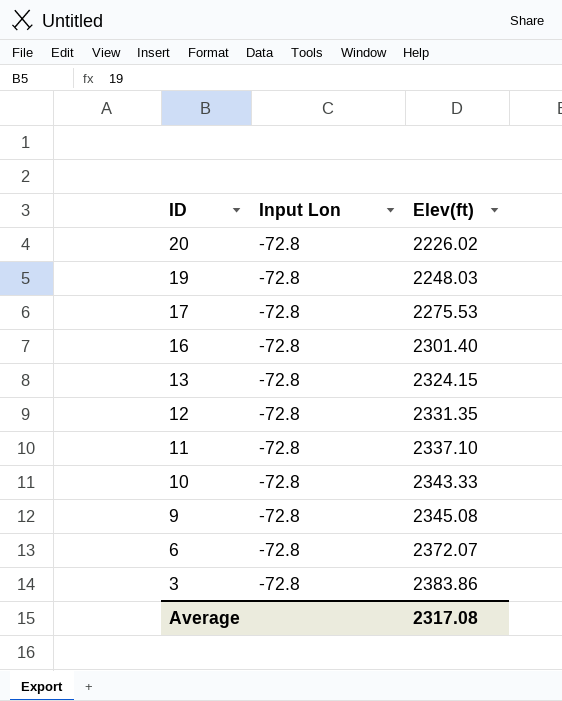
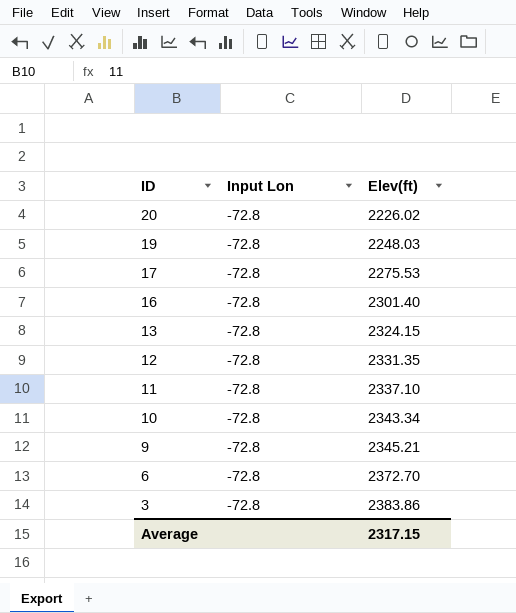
10 | Elev(ft): 2343.33 -> 2343.34
9 | Elev(ft): 2345.08 -> 2345.21
6 | Elev(ft): 2372.07 -> 2372.70
Average | Elev(ft): 2317.08 -> 2317.15

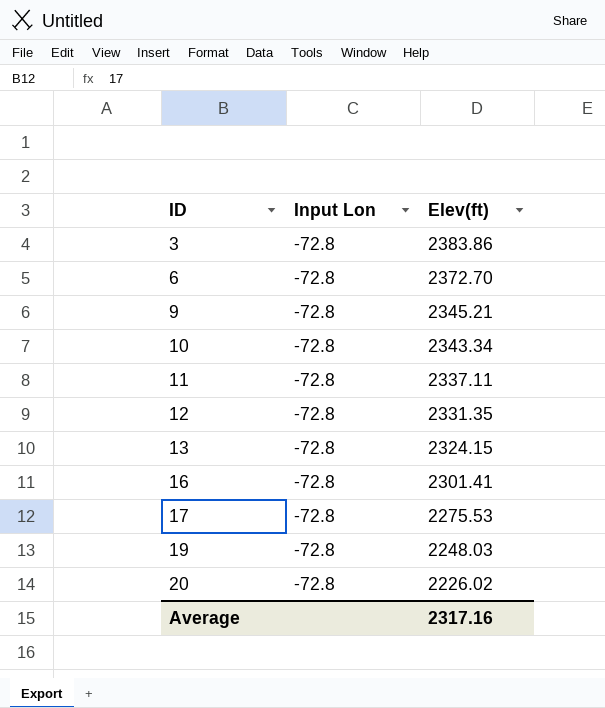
row order: ID descending -> ID ascending
11 | Elev(ft): 2337.10 -> 2337.11
16 | Elev(ft): 2301.40 -> 2301.41
Average | Elev(ft): 2317.15 -> 2317.16

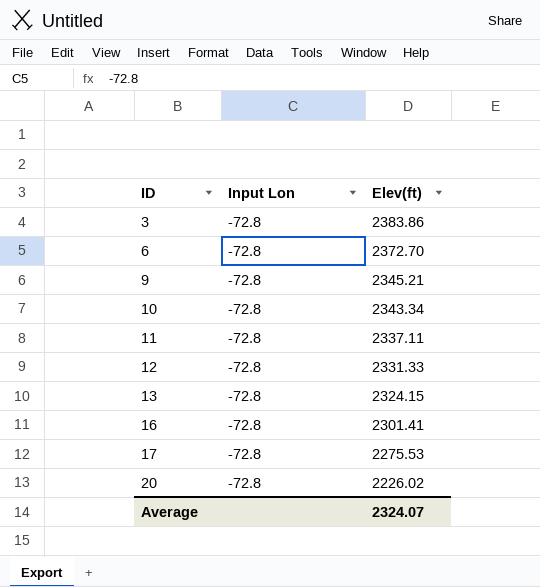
row 19: -72.8 | 2248.03 -> none
12 | Elev(ft): 2331.35 -> 2331.33
Average | Elev(ft): 2317.16 -> 2324.07

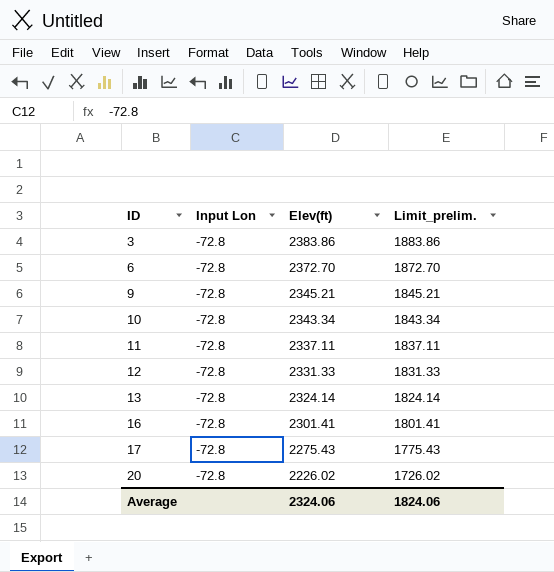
column Limit_prelim. | formula: none -> [Elev(ft)] - 500
13 | Elev(ft): 2324.15 -> 2324.14
17 | Elev(ft): 2275.53 -> 2275.43
Average | Elev(ft): 2324.07 -> 2324.06

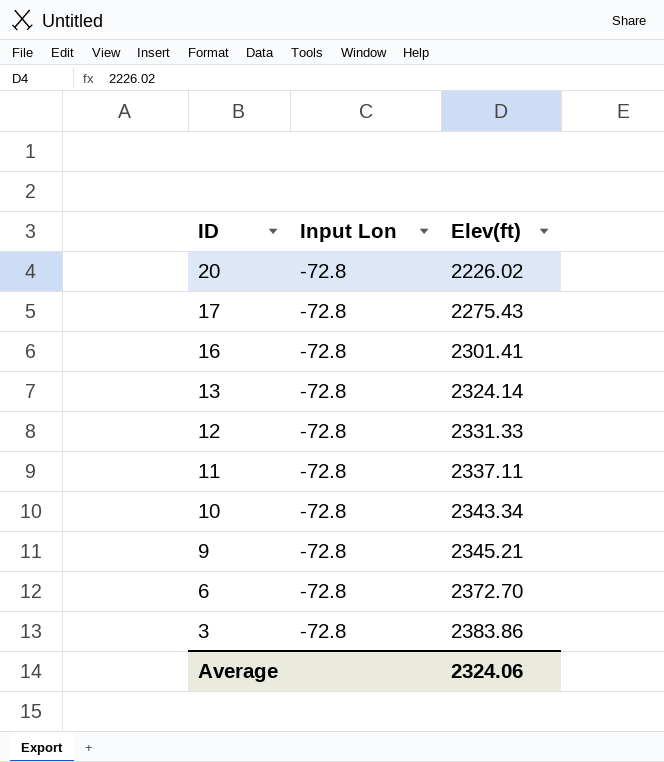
row order: ID ascending -> ID descending
column Limit_prelim. | formula: [Elev(ft)] - 500 -> none

